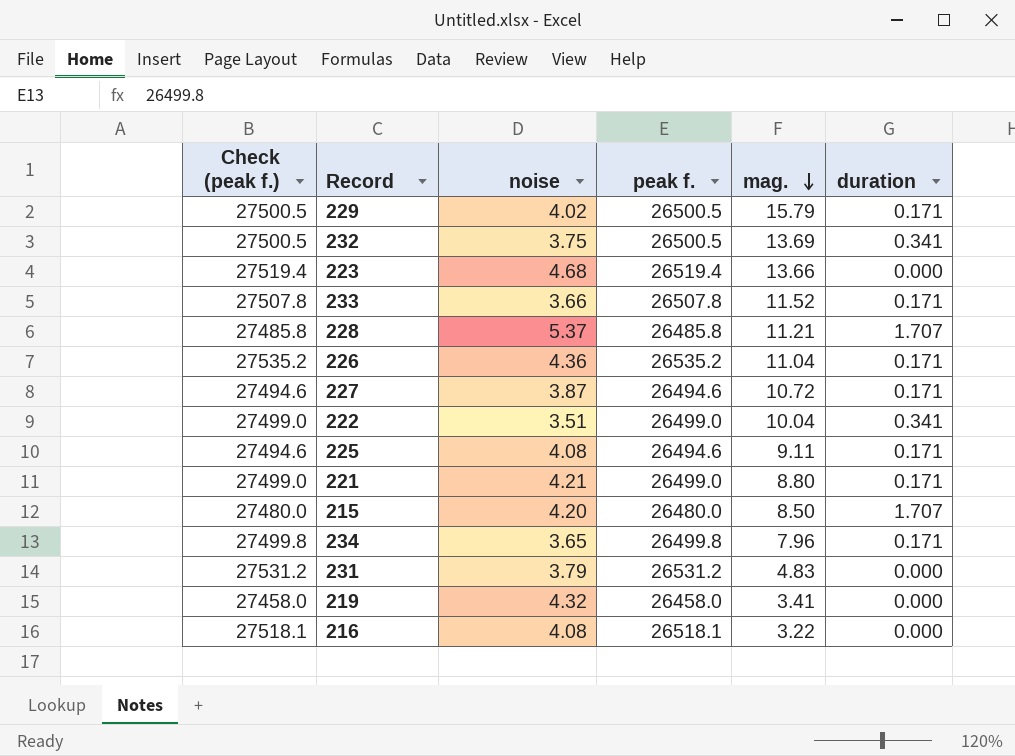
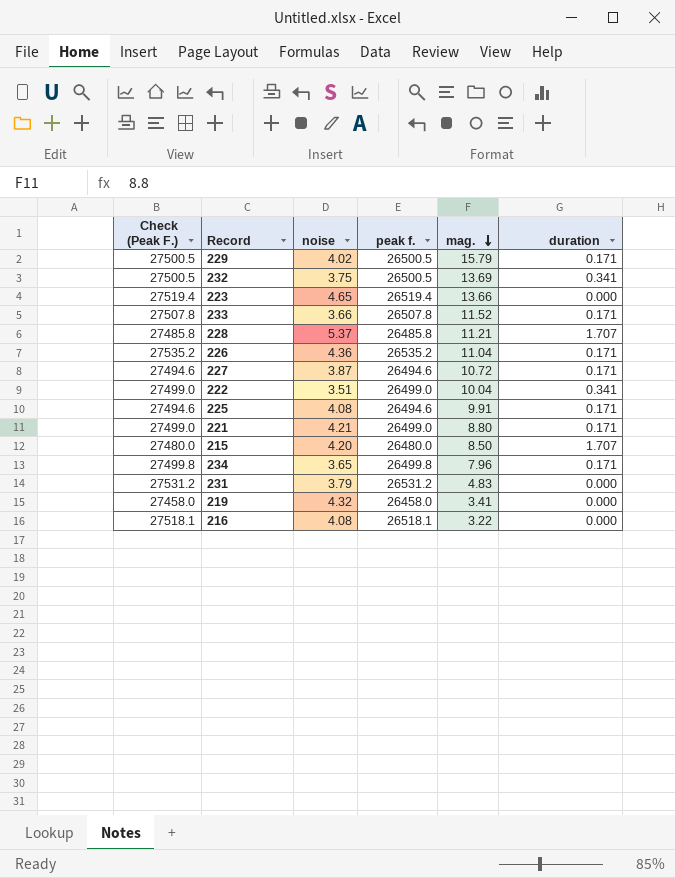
column name: Check (peak f.) -> Check (Peak F.)
223 | noise: 4.68 -> 4.65
225 | mag.: 9.11 -> 9.91

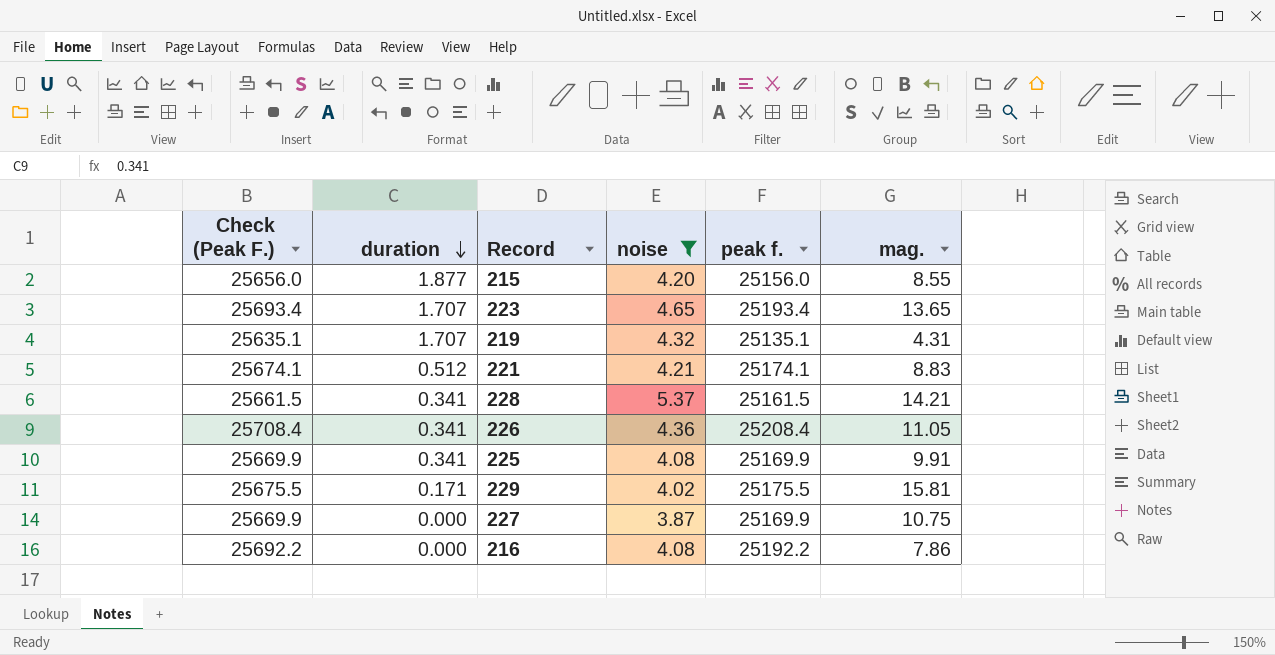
filter: none -> noise >= 3.87
row order: mag. descending -> duration descending
column Check (Peak F.) | formula: [peak f.] + 1000 -> [peak f.] + 500
column duration | position: 6 -> 2
215 | duration: 1.707 -> 1.877
215 | peak f.: 26480.0 -> 25156.0
215 | mag.: 8.50 -> 8.55
223 | duration: 0.000 -> 1.707
223 | peak f.: 26519.4 -> 25193.4
223 | mag.: 13.66 -> 13.65
219 | duration: 0.000 -> 1.707
219 | peak f.: 26458.0 -> 25135.1
219 | mag.: 3.41 -> 4.31
221 | duration: 0.171 -> 0.512
221 | peak f.: 26499.0 -> 25174.1
221 | mag.: 8.80 -> 8.83
228 | duration: 1.707 -> 0.341
228 | peak f.: 26485.8 -> 25161.5
228 | mag.: 11.21 -> 14.21
226 | duration: 0.171 -> 0.341
226 | peak f.: 26535.2 -> 25208.4
226 | mag.: 11.04 -> 11.05
225 | duration: 0.171 -> 0.341
225 | peak f.: 26494.6 -> 25169.9
229 | peak f.: 26500.5 -> 25175.5
229 | mag.: 15.79 -> 15.81
227 | duration: 0.171 -> 0.000
227 | peak f.: 26494.6 -> 25169.9
227 | mag.: 10.72 -> 10.75
216 | peak f.: 26518.1 -> 25192.2
216 | mag.: 3.22 -> 7.86

